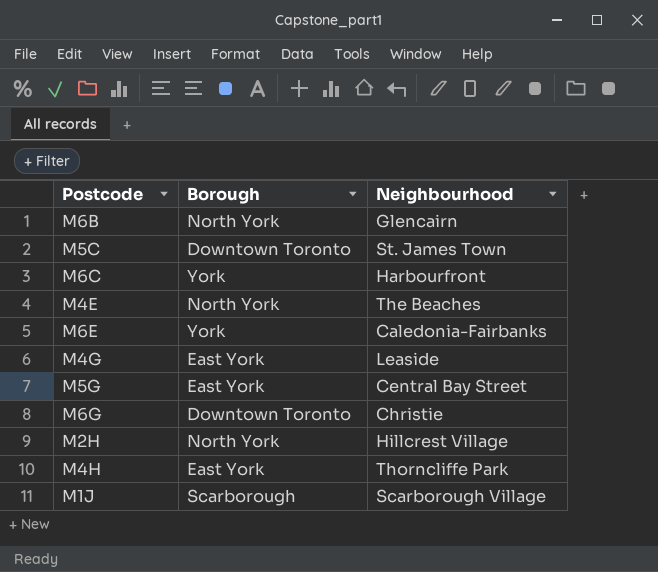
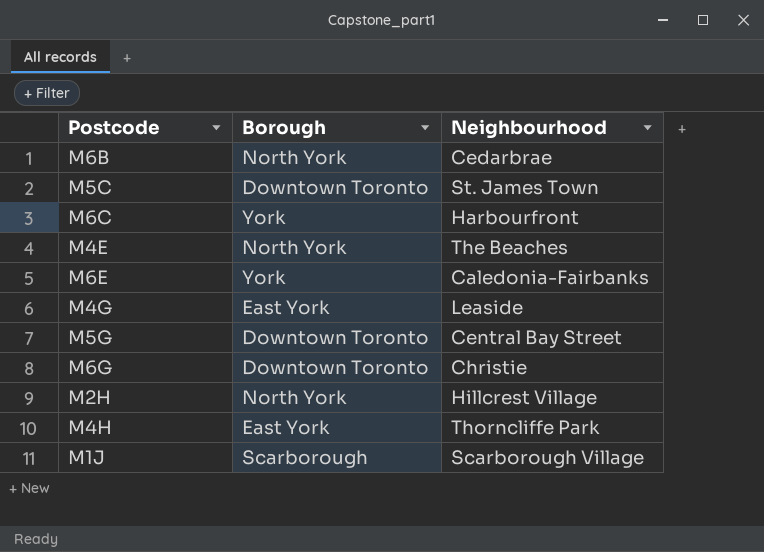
M6B | Neighbourhood: Glencairn -> Cedarbrae
M5G | Borough: East York -> Downtown Toronto

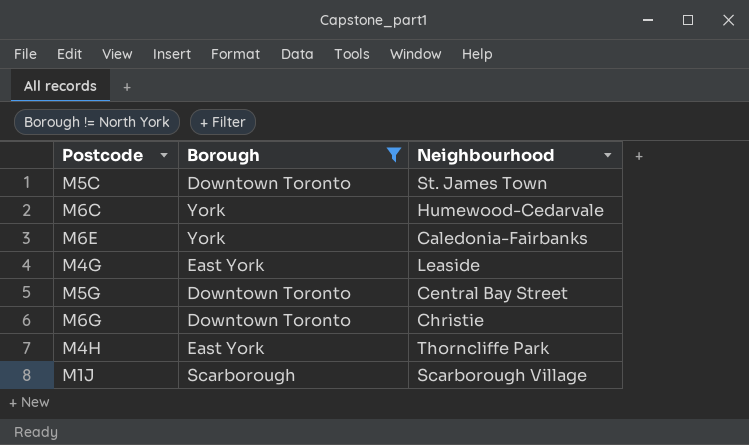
filter: none -> Borough != North York
M6C | Neighbourhood: Harbourfront -> Humewood-Cedarvale

